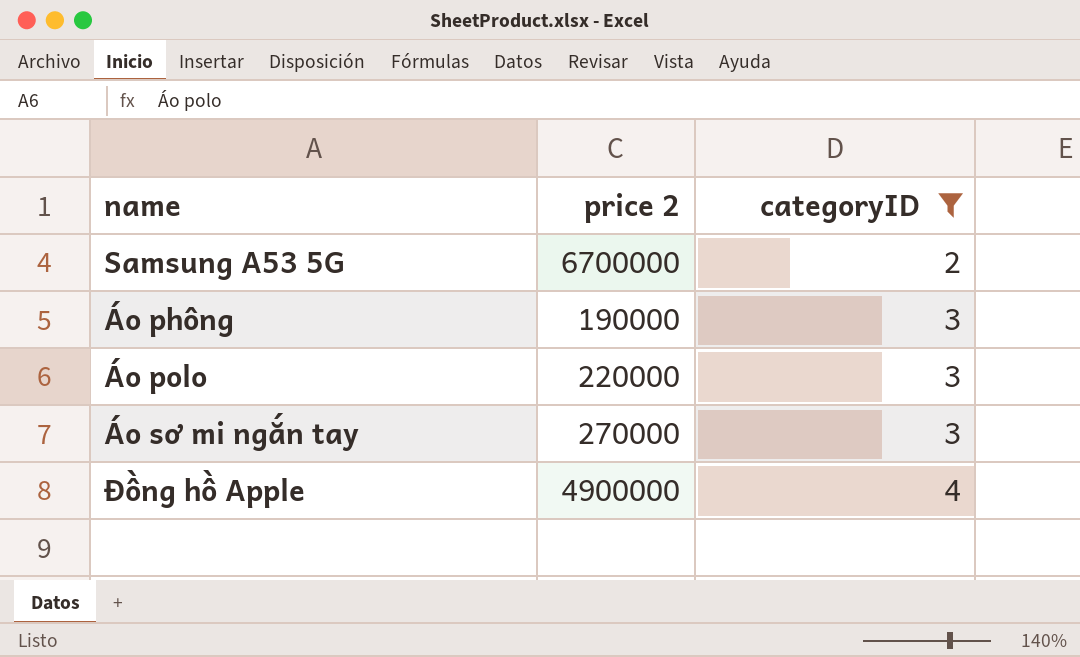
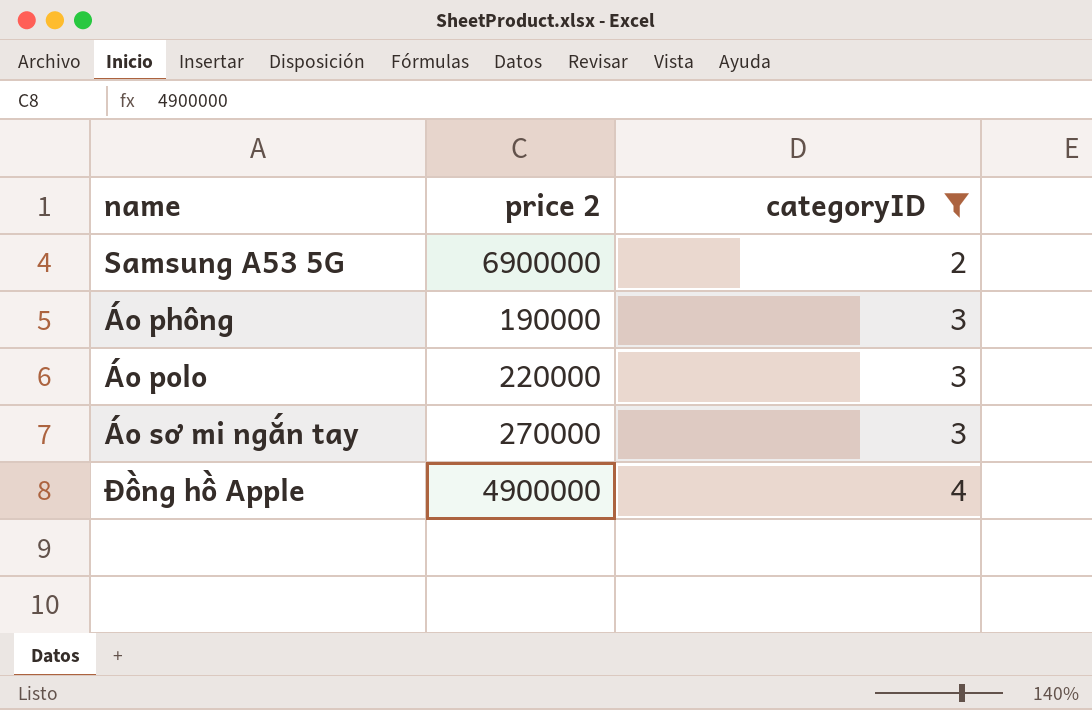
Samsung A53 5G | price 2: 6700000 -> 6900000

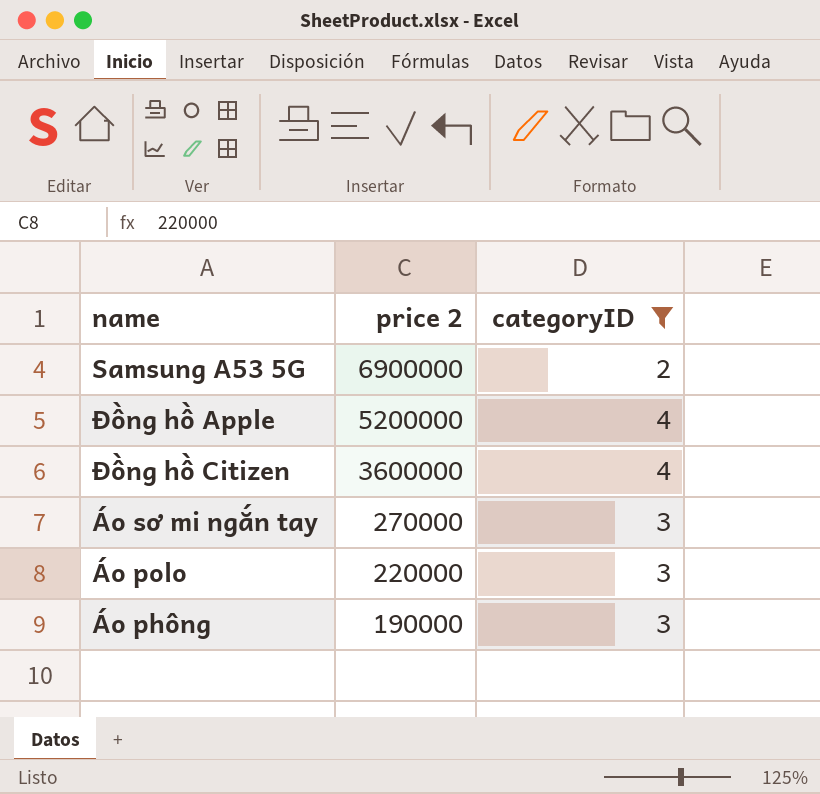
row order: categoryID ascending -> price 2 descending
Đồng hồ Apple | price 2: 4900000 -> 5200000
row Đồng hồ Citizen: none -> 3600000 | 4

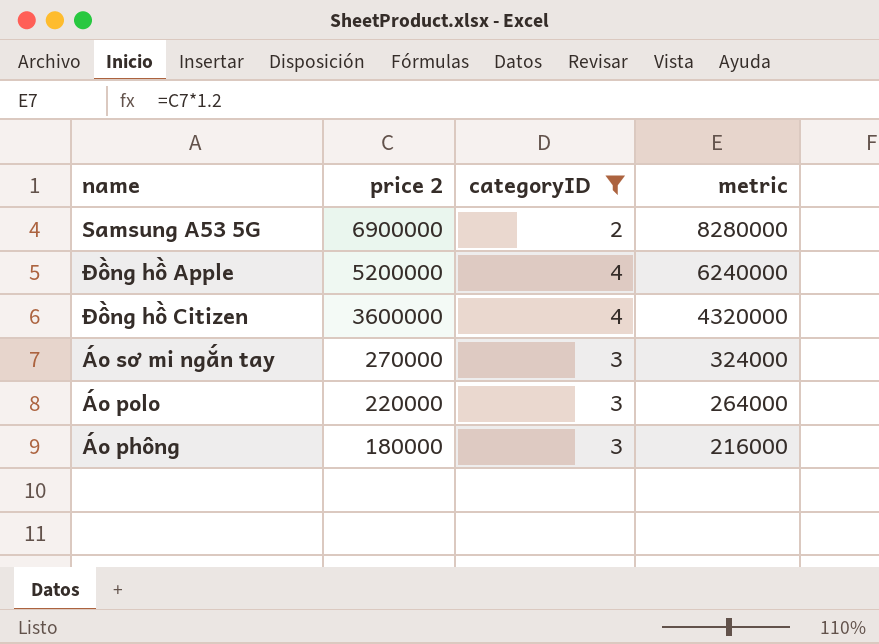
column metric | formula: none -> [price 2] * 1.2
Áo phông | price 2: 190000 -> 180000

